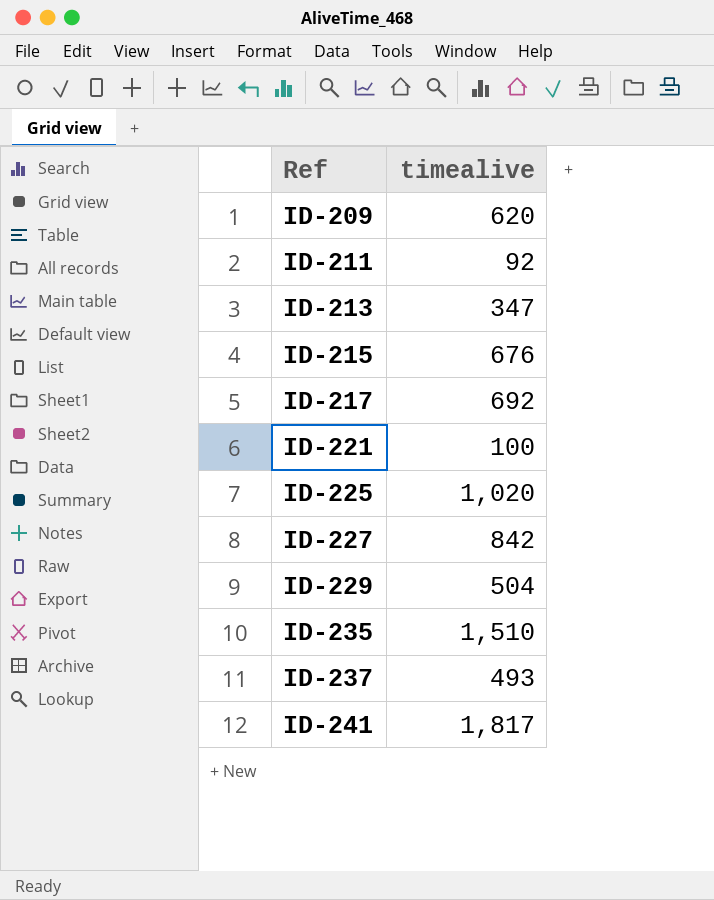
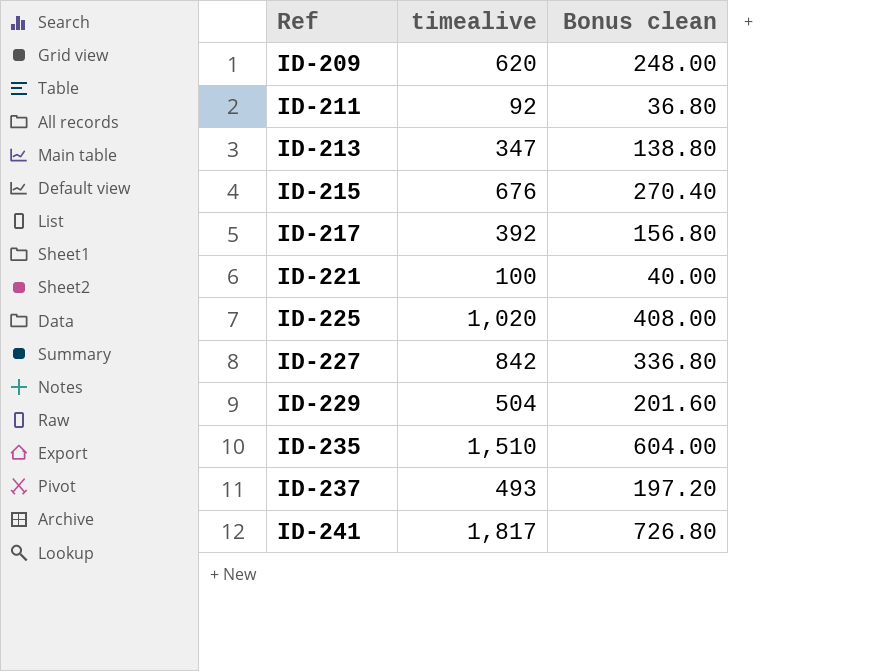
column Bonus clean | formula: none -> [timealive] * 0.4
ID-217 | timealive: 692 -> 392

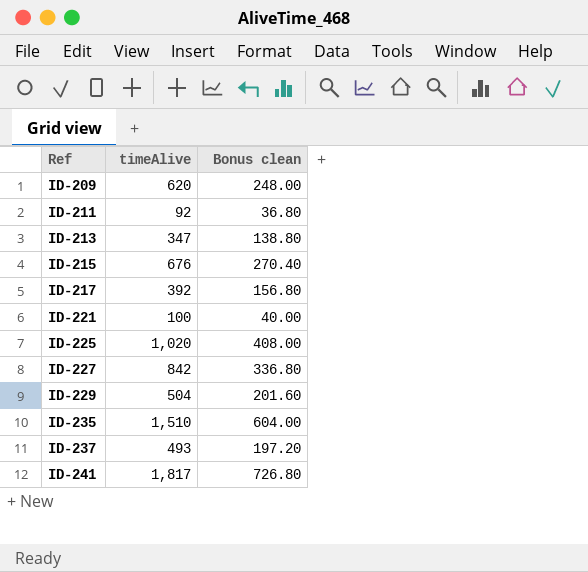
column name: timealive -> timeAlive

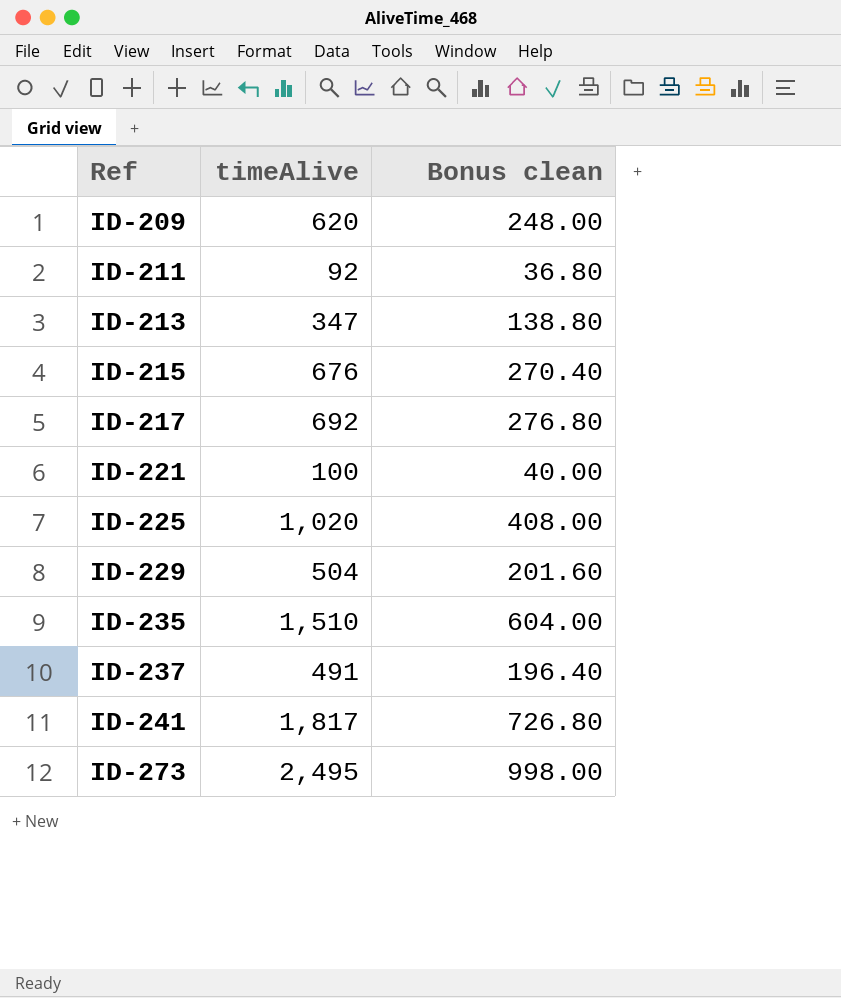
row ID-227: 842 | 336.80 -> none
ID-217 | timeAlive: 392 -> 692
ID-217 | Bonus clean: 156.80 -> 276.80
ID-237 | timeAlive: 493 -> 491
ID-237 | Bonus clean: 197.20 -> 196.40
row ID-273: none -> 2,495 | 998.00

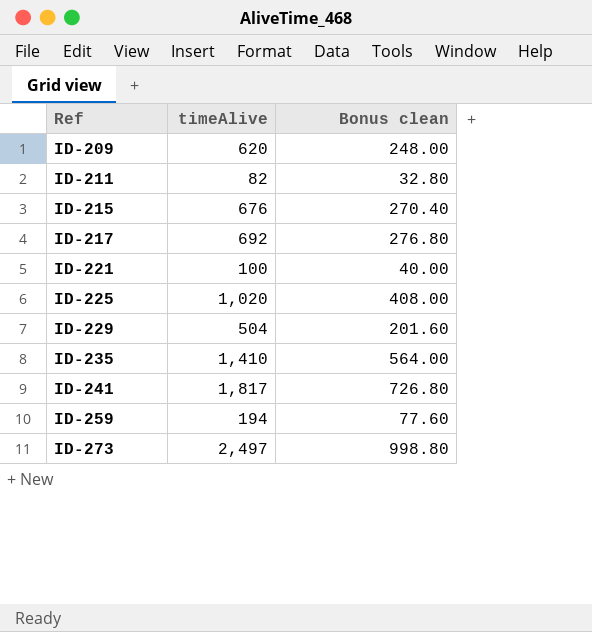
row ID-213: 347 | 138.80 -> none
row ID-237: 491 | 196.40 -> none
ID-211 | timeAlive: 92 -> 82
ID-211 | Bonus clean: 36.80 -> 32.80
ID-235 | timeAlive: 1,510 -> 1,410
ID-235 | Bonus clean: 604.00 -> 564.00
row ID-259: none -> 194 | 77.60
ID-273 | timeAlive: 2,495 -> 2,497
ID-273 | Bonus clean: 998.00 -> 998.80

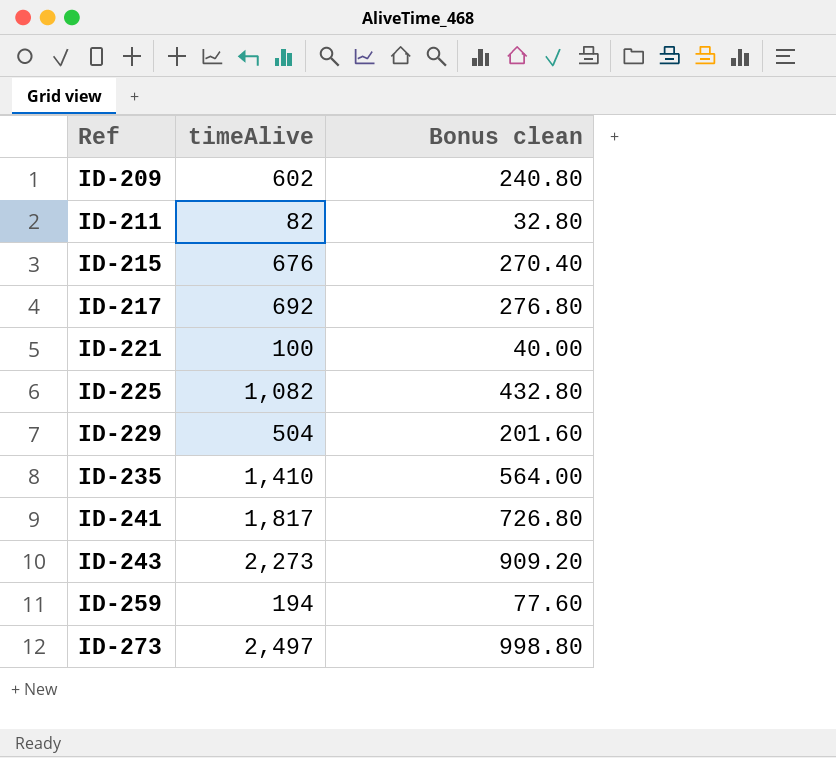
ID-209 | timeAlive: 620 -> 602
ID-209 | Bonus clean: 248.00 -> 240.80
ID-225 | timeAlive: 1,020 -> 1,082
ID-225 | Bonus clean: 408.00 -> 432.80
row ID-243: none -> 2,273 | 909.20

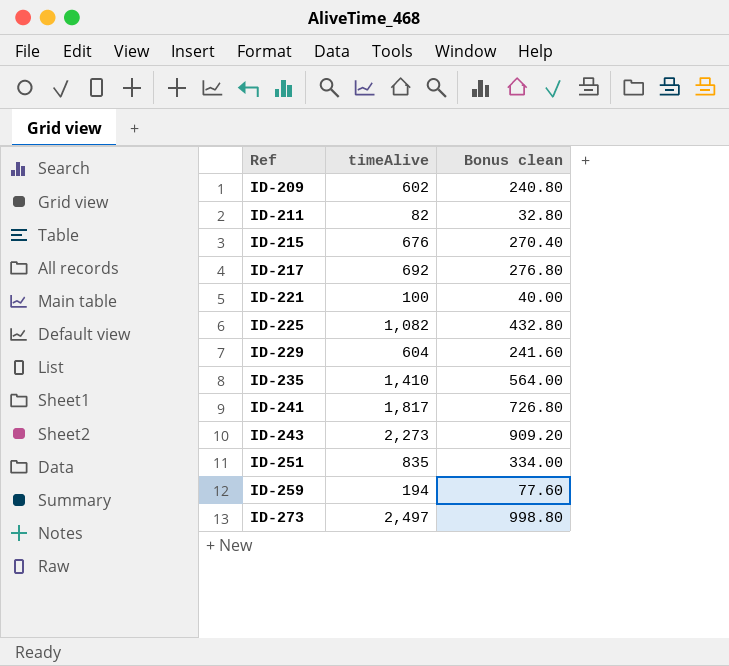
ID-229 | timeAlive: 504 -> 604
ID-229 | Bonus clean: 201.60 -> 241.60
row ID-251: none -> 835 | 334.00

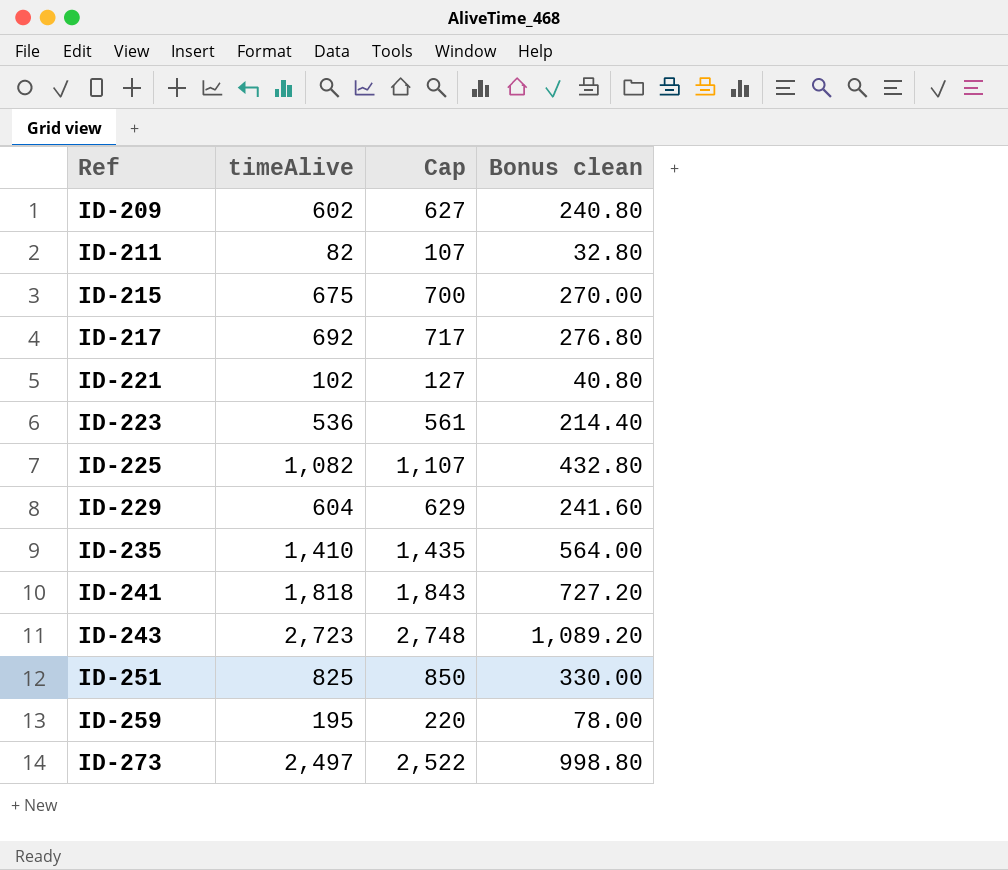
column Cap | formula: none -> [timeAlive] + 25
ID-215 | timeAlive: 676 -> 675
ID-215 | Bonus clean: 270.40 -> 270.00
ID-221 | timeAlive: 100 -> 102
ID-221 | Bonus clean: 40.00 -> 40.80
row ID-223: none -> 536 | 561 | 214.40
ID-241 | timeAlive: 1,817 -> 1,818
ID-241 | Bonus clean: 726.80 -> 727.20
ID-243 | timeAlive: 2,273 -> 2,723
ID-243 | Bonus clean: 909.20 -> 1,089.20
ID-251 | timeAlive: 835 -> 825
ID-251 | Bonus clean: 334.00 -> 330.00
ID-259 | timeAlive: 194 -> 195
ID-259 | Bonus clean: 77.60 -> 78.00

